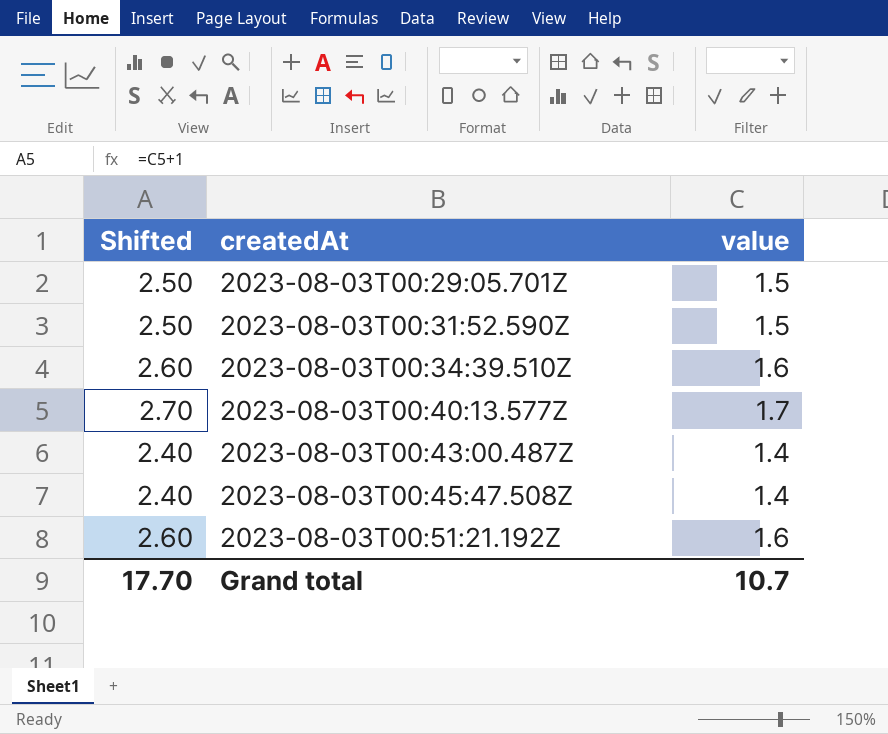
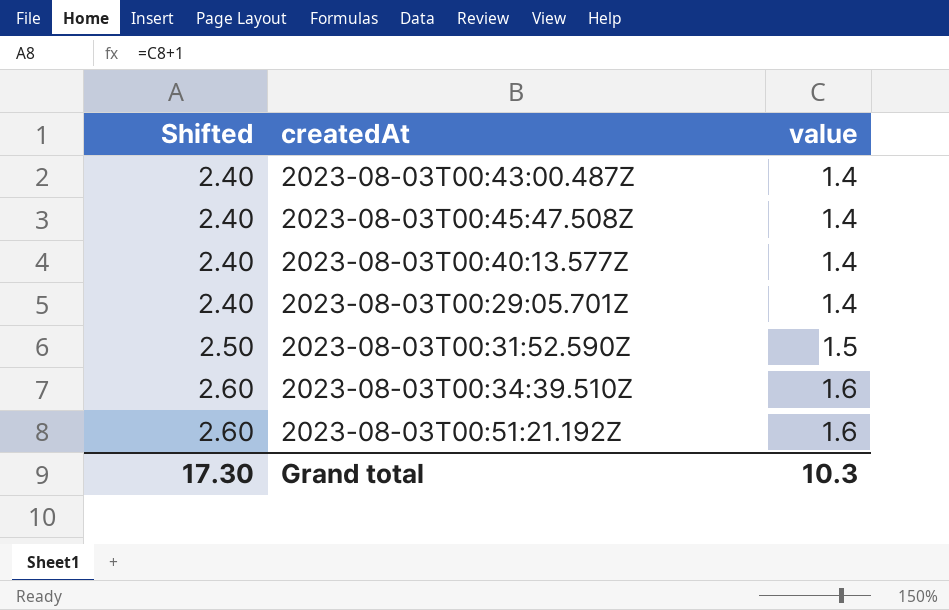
row order: createdAt ascending -> Shifted ascending
2023-08-03T00:40:13.577Z | Shifted: 2.70 -> 2.40
2023-08-03T00:40:13.577Z | value: 1.7 -> 1.4
2023-08-03T00:29:05.701Z | Shifted: 2.50 -> 2.40
2023-08-03T00:29:05.701Z | value: 1.5 -> 1.4
Grand total | Shifted: 17.70 -> 17.30
Grand total | value: 10.7 -> 10.3

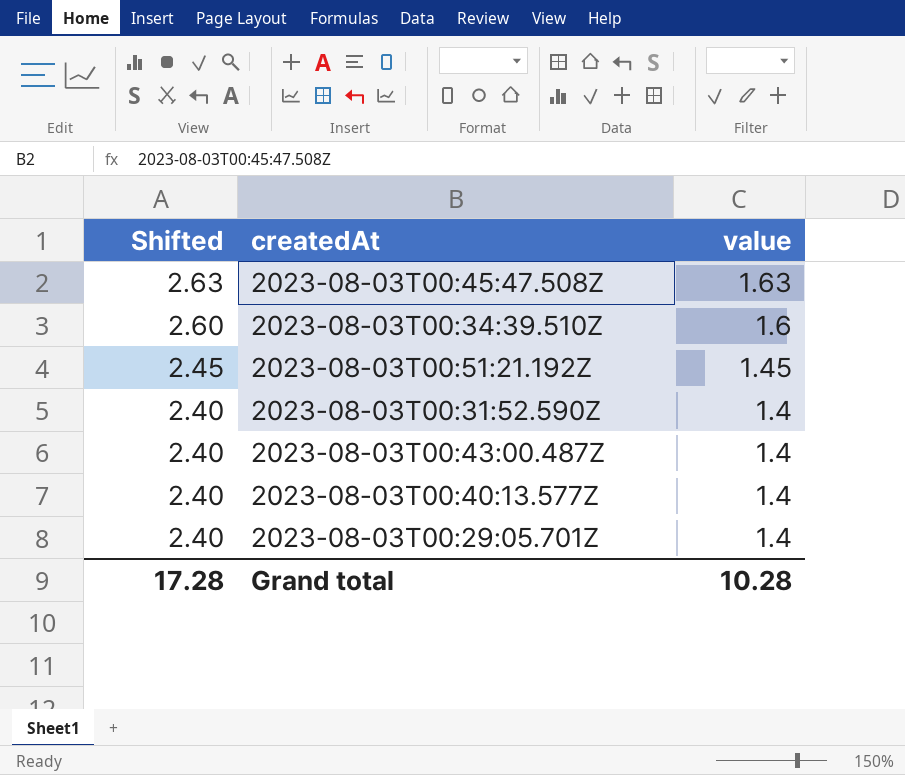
row order: Shifted ascending -> Shifted descending
2023-08-03T00:45:47.508Z | Shifted: 2.40 -> 2.63
2023-08-03T00:45:47.508Z | value: 1.4 -> 1.63
2023-08-03T00:51:21.192Z | Shifted: 2.60 -> 2.45
2023-08-03T00:51:21.192Z | value: 1.6 -> 1.45
2023-08-03T00:31:52.590Z | Shifted: 2.50 -> 2.40
2023-08-03T00:31:52.590Z | value: 1.5 -> 1.4
Grand total | Shifted: 17.30 -> 17.28
Grand total | value: 10.3 -> 10.28

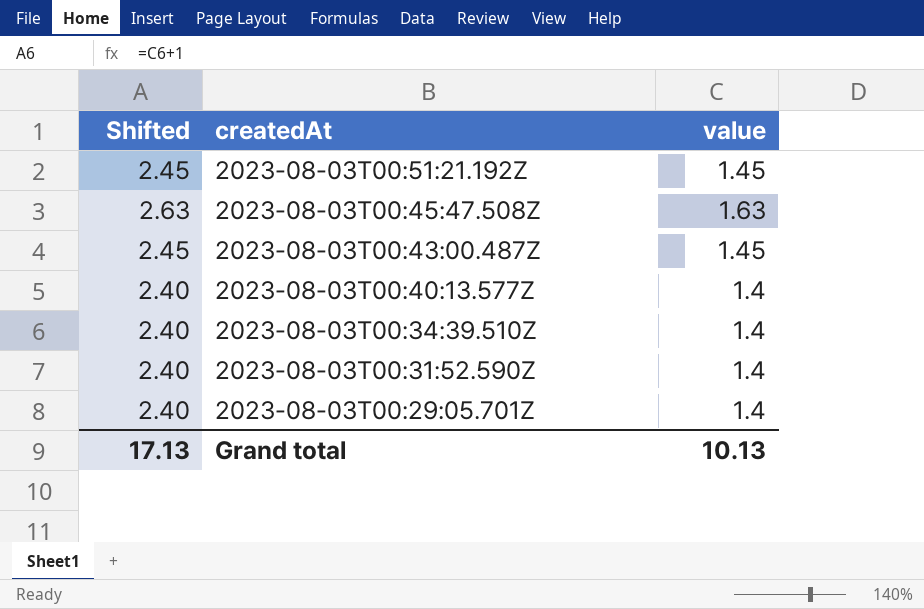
row order: Shifted descending -> createdAt descending
2023-08-03T00:43:00.487Z | Shifted: 2.40 -> 2.45
2023-08-03T00:43:00.487Z | value: 1.4 -> 1.45
2023-08-03T00:34:39.510Z | Shifted: 2.60 -> 2.40
2023-08-03T00:34:39.510Z | value: 1.6 -> 1.4
Grand total | Shifted: 17.28 -> 17.13
Grand total | value: 10.28 -> 10.13

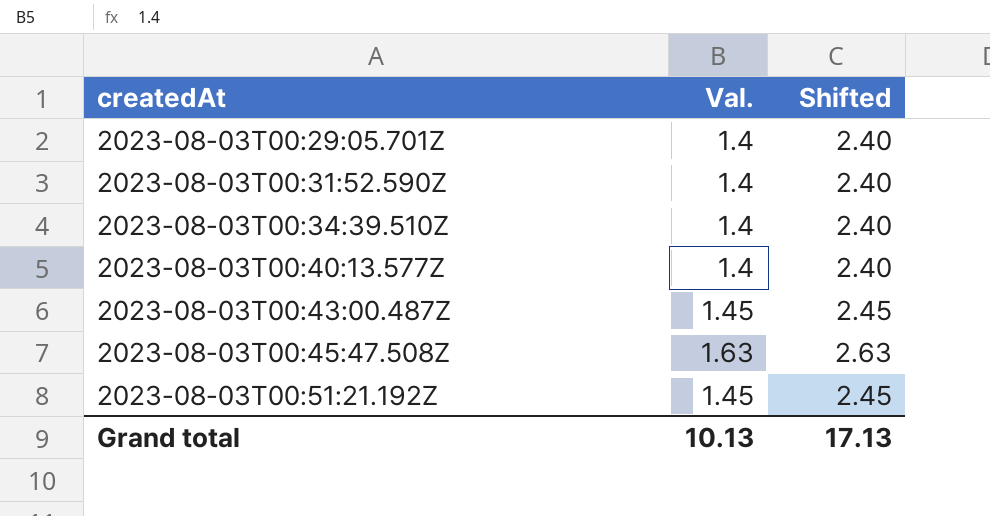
row order: createdAt descending -> createdAt ascending
column name: value -> Val.
column Shifted | position: 1 -> 3

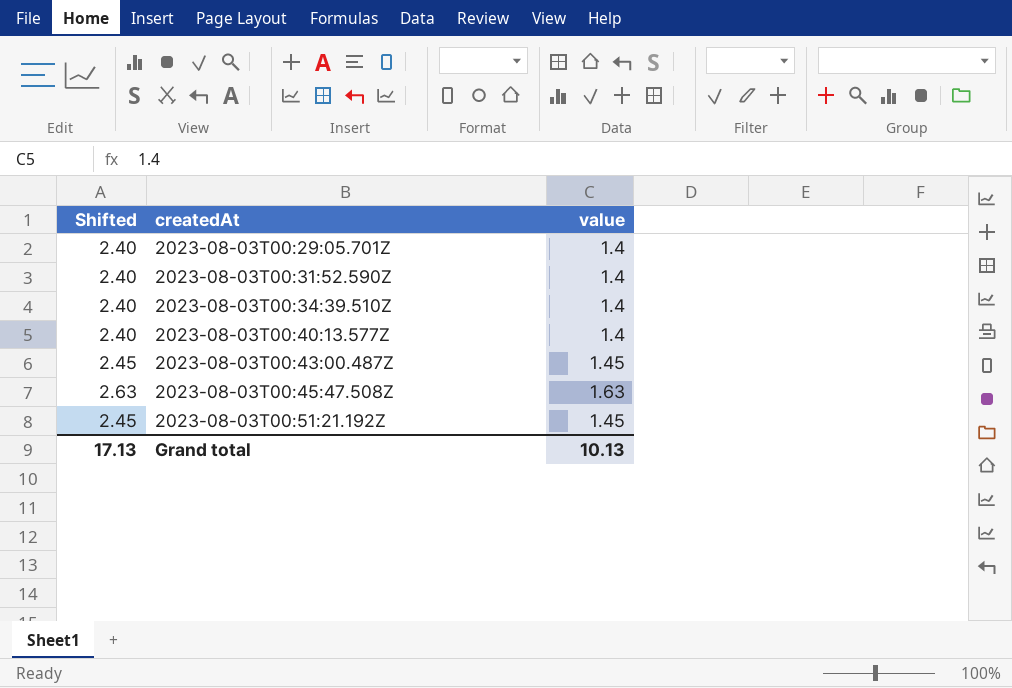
column Shifted | position: 3 -> 1
column name: Val. -> value

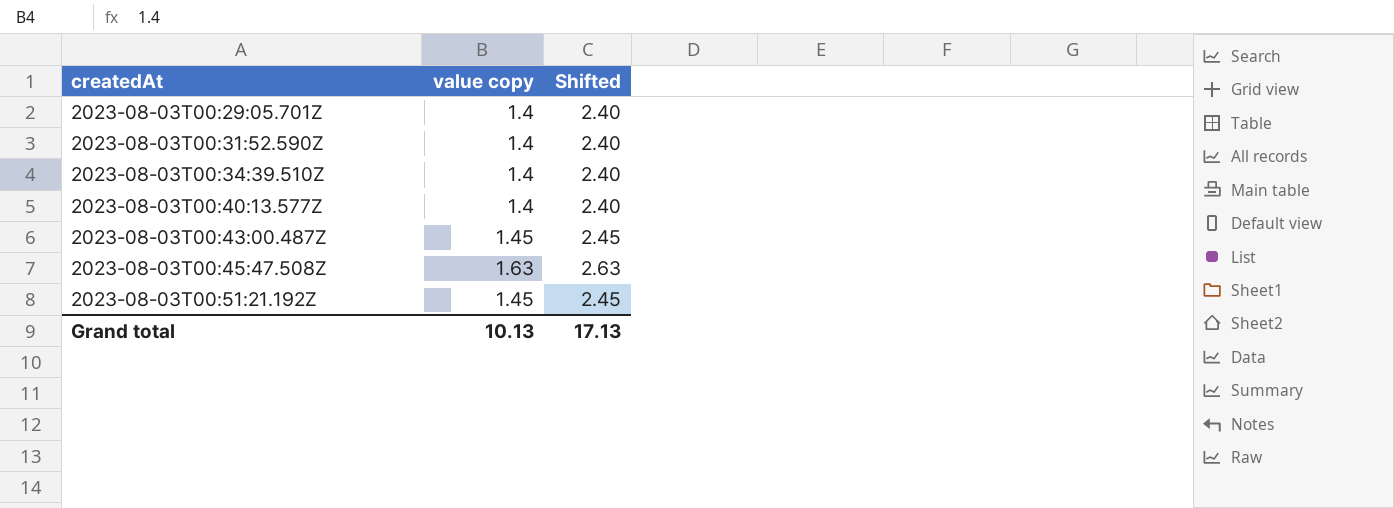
column name: value -> value copy
column Shifted | position: 1 -> 3

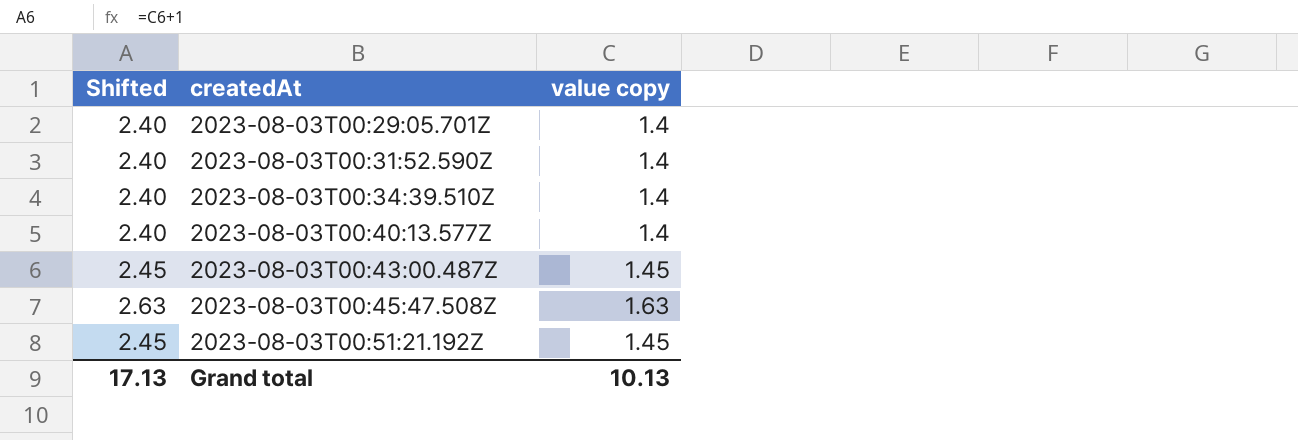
column Shifted | position: 3 -> 1

